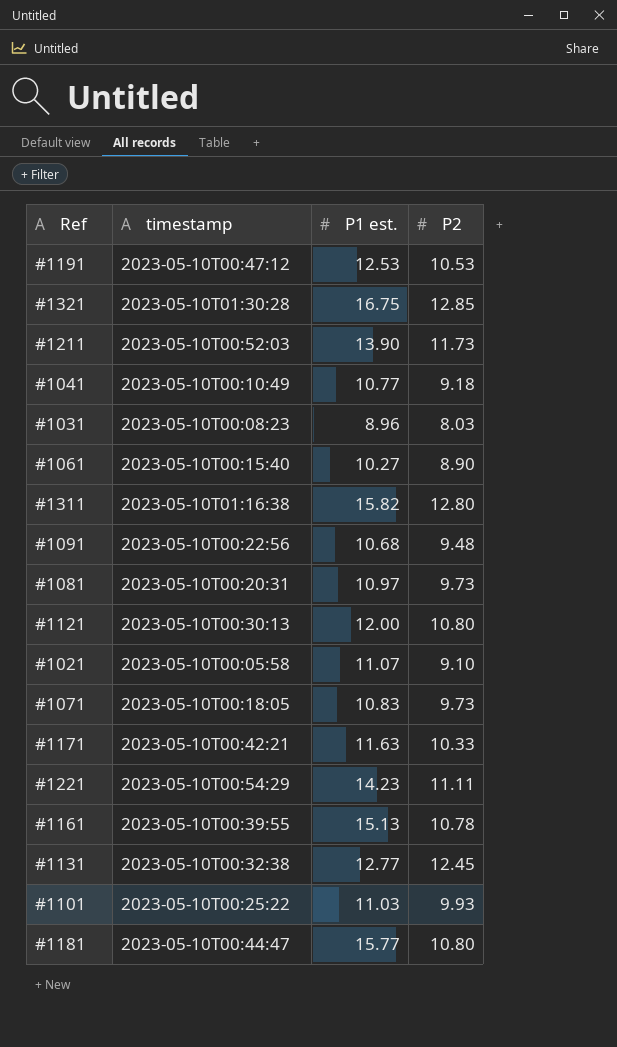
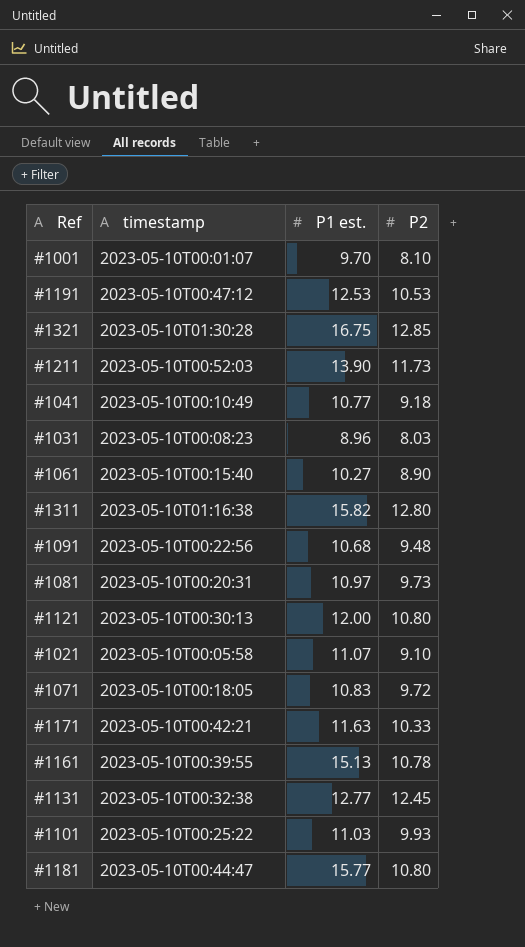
row #1221: 2023-05-10T00:54:29 | 14.23 | 11.11 -> none
row #1001: none -> 2023-05-10T00:01:07 | 9.70 | 8.10
#1071 | P2: 9.73 -> 9.72

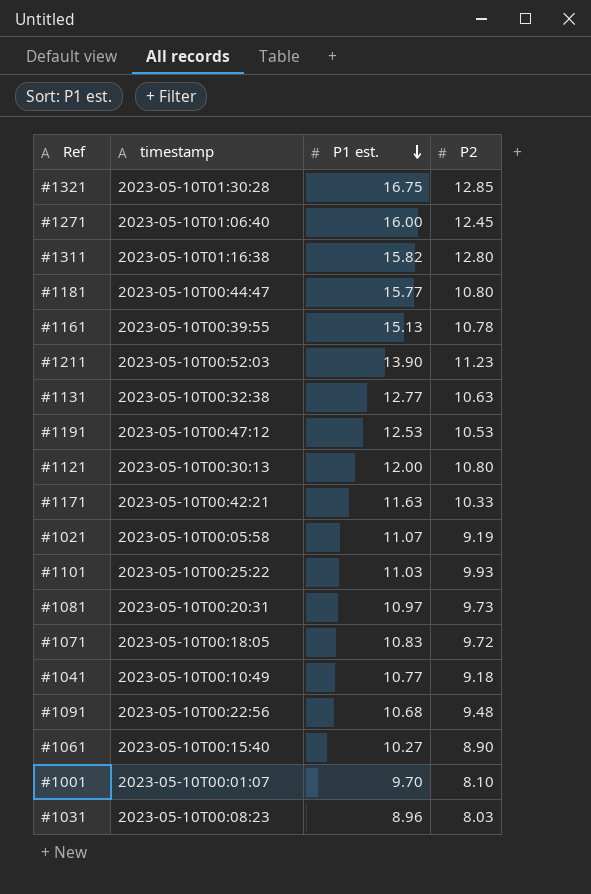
row order: none -> P1 est. descending
row #1271: none -> 2023-05-10T01:06:40 | 16.00 | 12.45
#1211 | P2: 11.73 -> 11.23
#1131 | P2: 12.45 -> 10.63
#1021 | P2: 9.10 -> 9.19

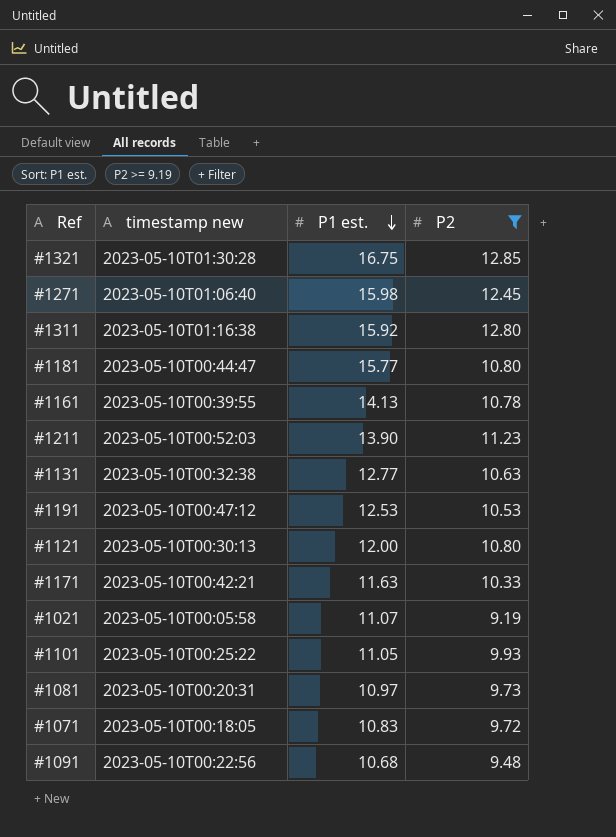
filter: none -> P2 >= 9.19
column name: timestamp -> timestamp new
#1271 | P1 est.: 16.00 -> 15.98
#1311 | P1 est.: 15.82 -> 15.92
#1161 | P1 est.: 15.13 -> 14.13
#1101 | P1 est.: 11.03 -> 11.05

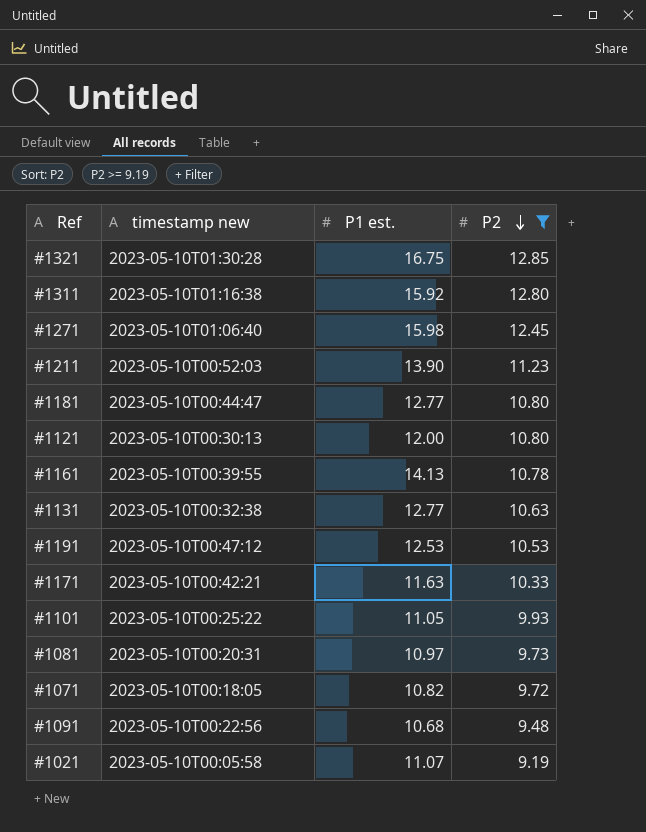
row order: P1 est. descending -> P2 descending
#1181 | P1 est.: 15.77 -> 12.77
#1071 | P1 est.: 10.83 -> 10.82

